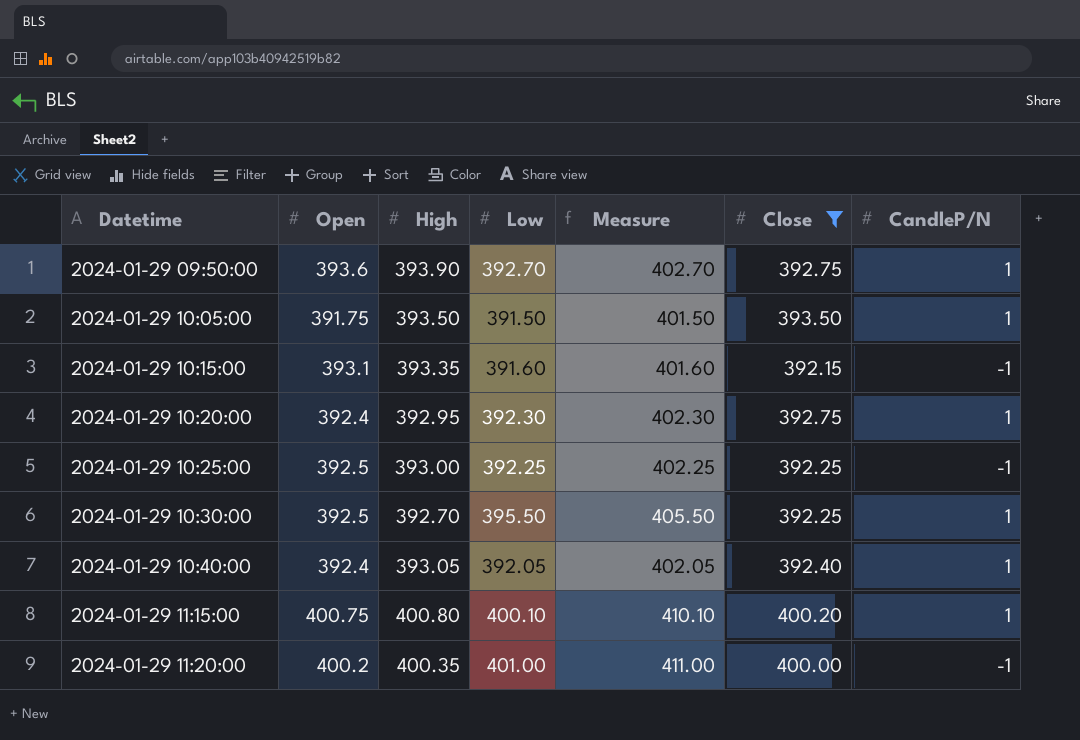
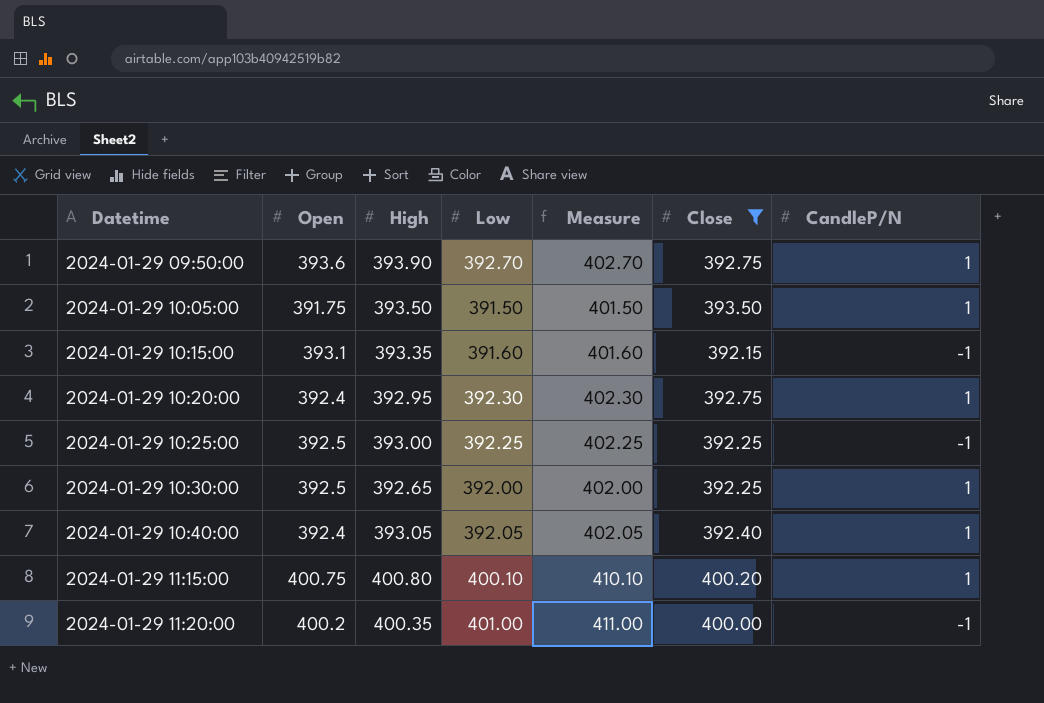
2024-01-29 10:30:00 | High: 392.70 -> 392.65
2024-01-29 10:30:00 | Low: 395.50 -> 392.00
2024-01-29 10:30:00 | Measure: 405.50 -> 402.00

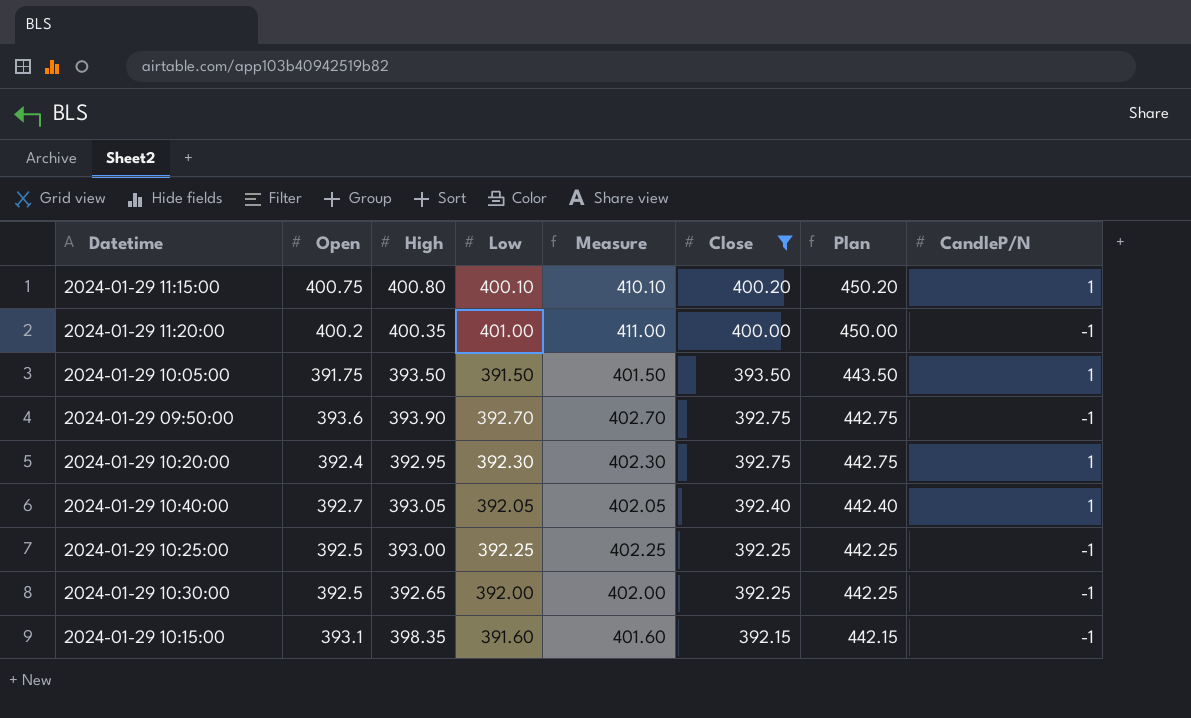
row order: Datetime ascending -> Close descending
column Plan | formula: none -> [Close] + 50
2024-01-29 09:50:00 | CandleP/N: 1 -> -1
2024-01-29 10:40:00 | Open: 392.4 -> 392.7
2024-01-29 10:30:00 | CandleP/N: 1 -> -1
2024-01-29 10:15:00 | High: 393.35 -> 398.35

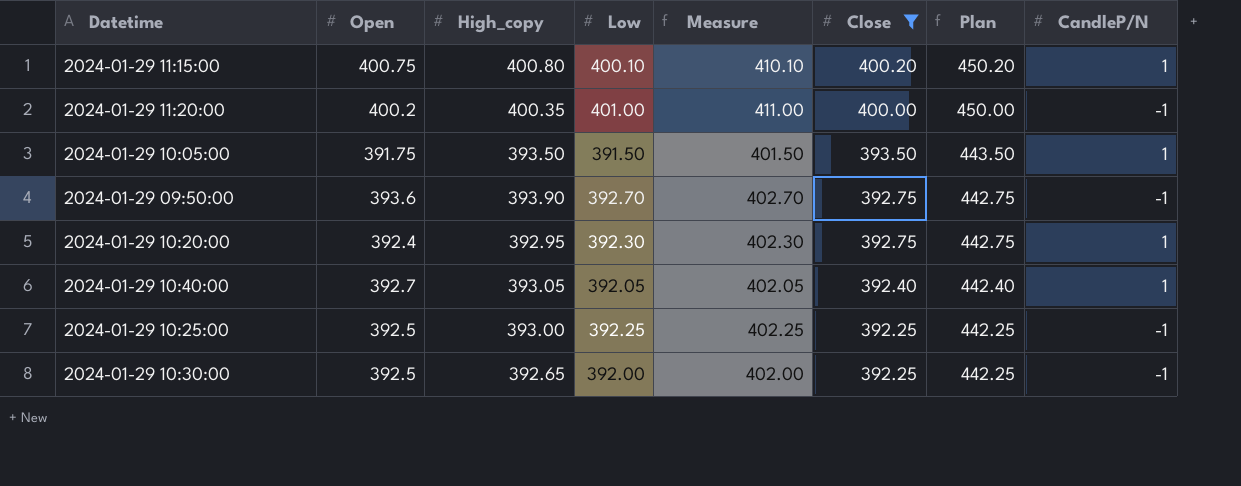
column name: High -> High_copy
row 2024-01-29 10:15:00: 393.1 | 398.35 | 391.60 | 401.60 | 392.15 | 442.15 | -1 -> none

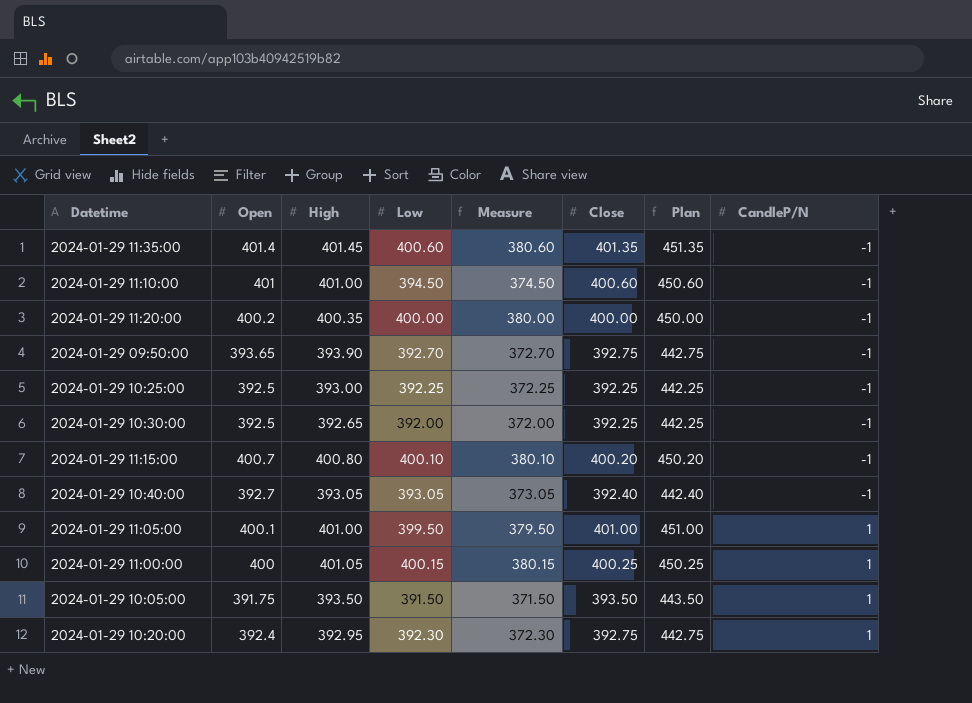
filter: Close <= 400.20 -> none
row order: Close descending -> CandleP/N ascending
column name: High_copy -> High
column Measure | formula: [Low] + 10 -> [Low] - 20
2024-01-29 11:20:00 | Low: 401.00 -> 400.00
2024-01-29 09:50:00 | Open: 393.6 -> 393.65
2024-01-29 11:15:00 | Open: 400.75 -> 400.7
2024-01-29 11:15:00 | CandleP/N: 1 -> -1
2024-01-29 10:40:00 | Low: 392.05 -> 393.05
2024-01-29 10:40:00 | CandleP/N: 1 -> -1

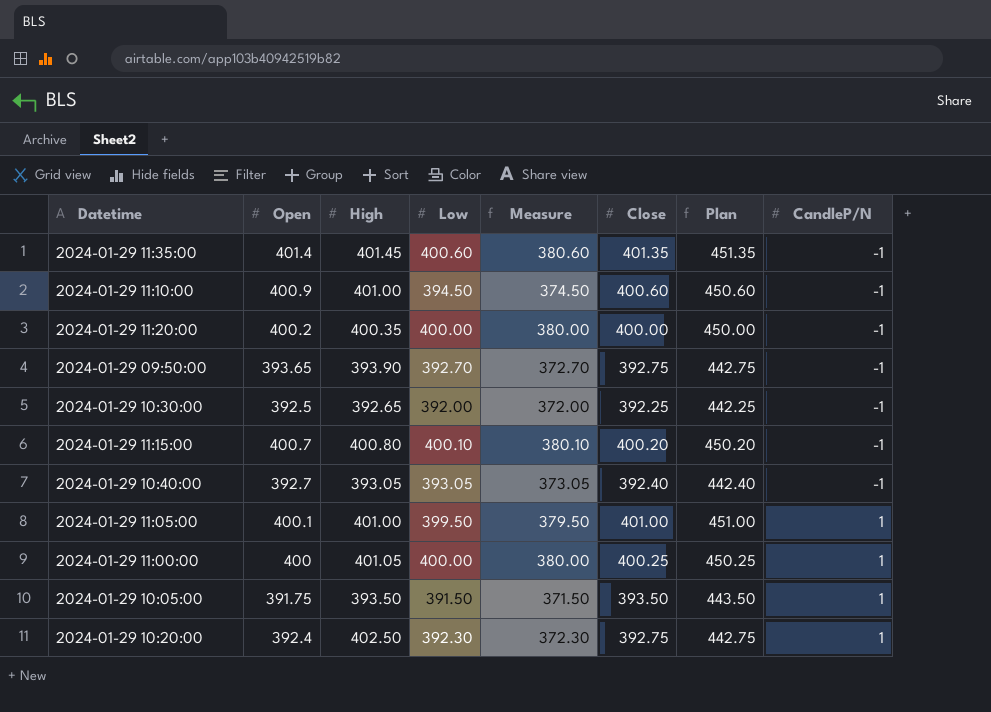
row 2024-01-29 10:25:00: 392.5 | 393.00 | 392.25 | 372.25 | 392.25 | 442.25 | -1 -> none
2024-01-29 11:10:00 | Open: 401 -> 400.9
2024-01-29 11:00:00 | Low: 400.15 -> 400.00
2024-01-29 11:00:00 | Measure: 380.15 -> 380.00
2024-01-29 10:20:00 | High: 392.95 -> 402.50

